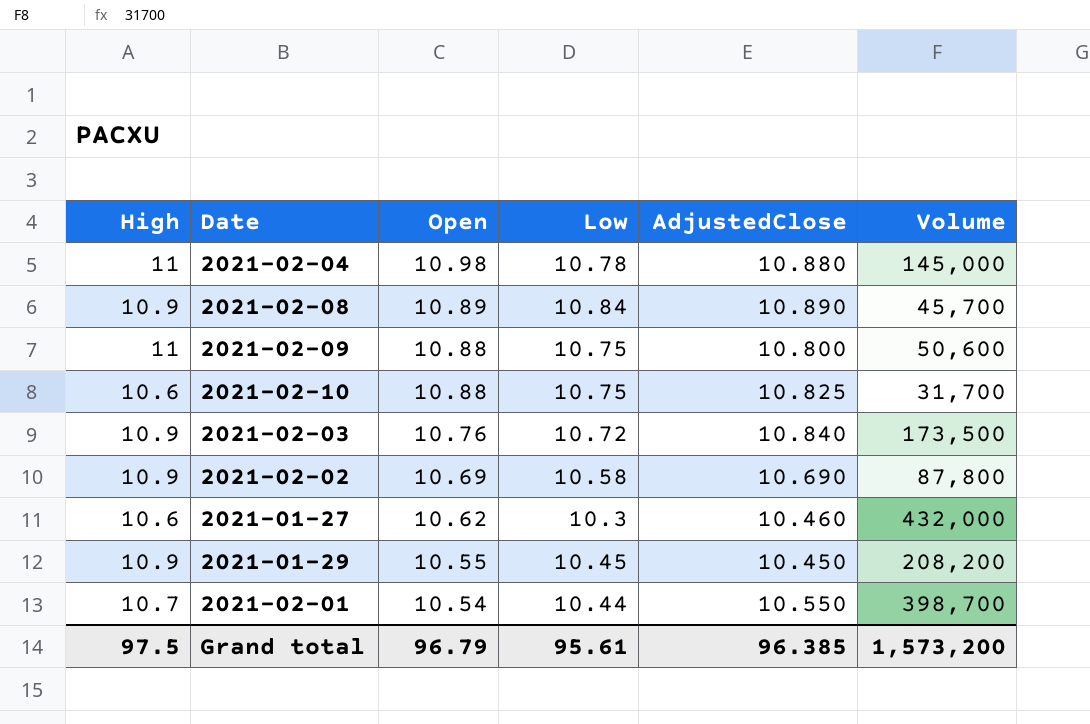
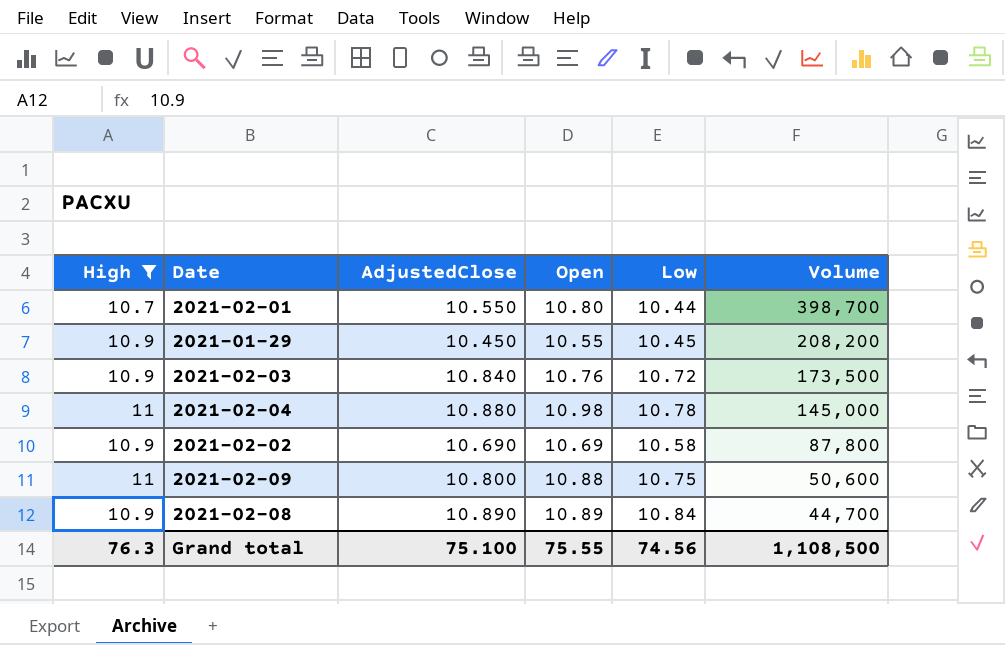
filter: none -> High != 10.6
row order: Open descending -> Volume descending
column AdjustedClose | position: 5 -> 3
2021-02-01 | Open: 10.54 -> 10.80
2021-02-08 | Volume: 45,700 -> 44,700
Grand total | High: 97.5 -> 76.3
Grand total | AdjustedClose: 96.385 -> 75.100
Grand total | Open: 96.79 -> 75.55
Grand total | Low: 95.61 -> 74.56
Grand total | Volume: 1,573,200 -> 1,108,500

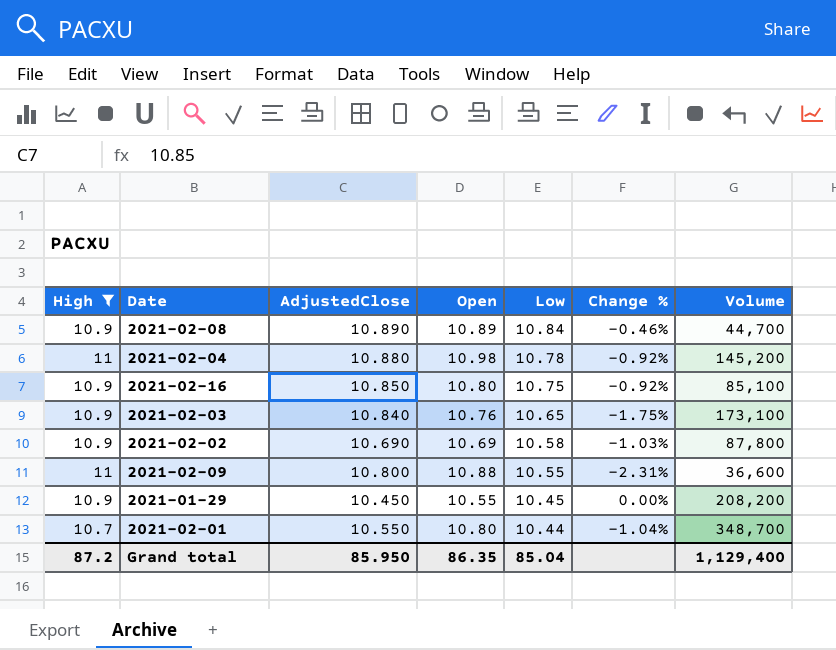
row order: Volume descending -> Low descending
column Change % | formula: none -> ([Low] - [AdjustedClose]) / [AdjustedClose]
2021-02-04 | Volume: 145,000 -> 145,200
row 2021-02-16: none -> 10.9 | 10.850 | 10.80 | 10.75 | -0.92% | 85,100
2021-02-03 | Low: 10.72 -> 10.65
2021-02-03 | Volume: 173,500 -> 173,100
2021-02-09 | Low: 10.75 -> 10.55
2021-02-09 | Volume: 50,600 -> 36,600
2021-02-01 | Volume: 398,700 -> 348,700
Grand total | High: 76.3 -> 87.2
Grand total | AdjustedClose: 75.100 -> 85.950
Grand total | Open: 75.55 -> 86.35
Grand total | Low: 74.56 -> 85.04
Grand total | Volume: 1,108,500 -> 1,129,400

